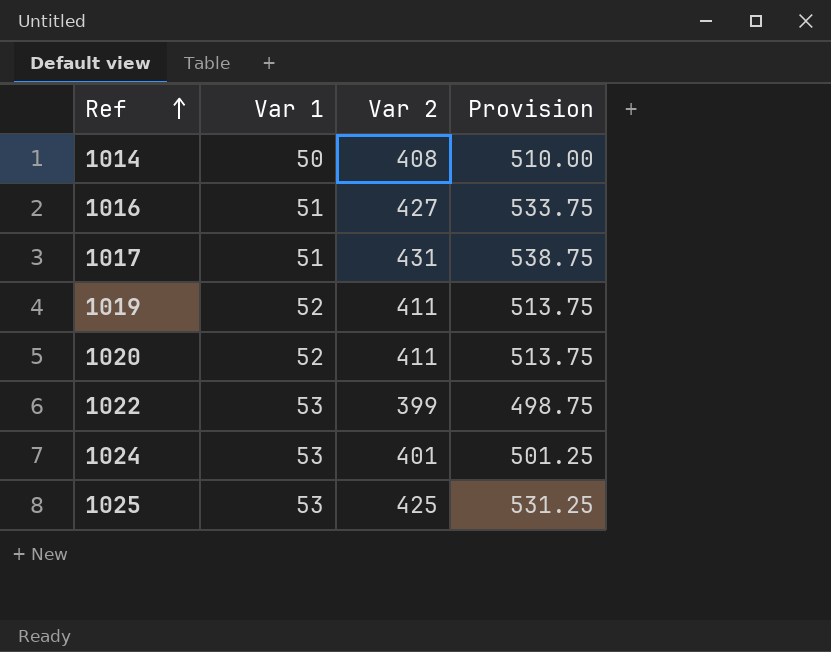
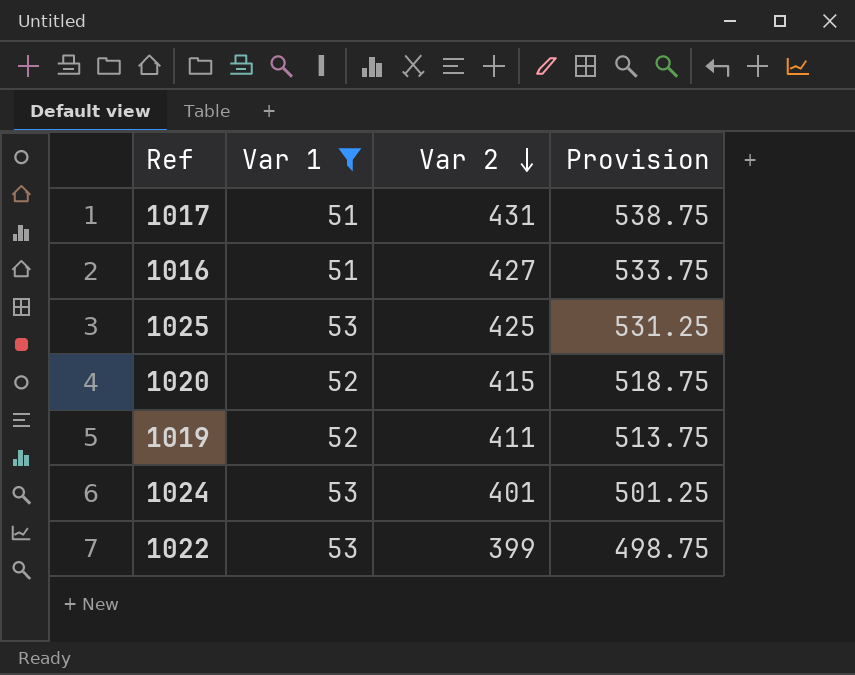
filter: none -> Var 1 != 50
row order: Ref ascending -> Var 2 descending
1020 | Var 2: 411 -> 415
1020 | Provision: 513.75 -> 518.75

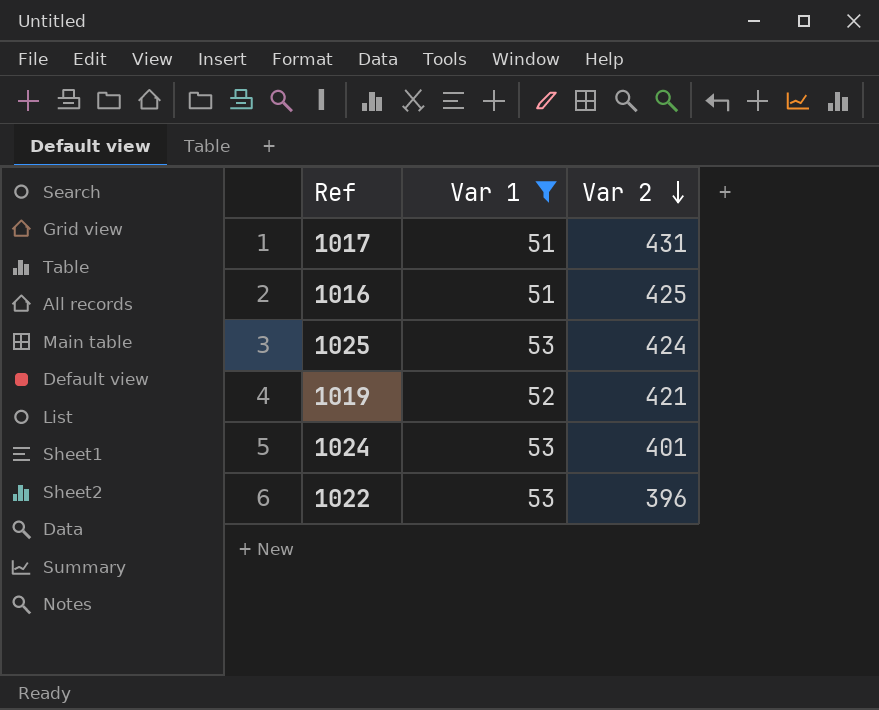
column Provision | formula: [Var 2] * 1.25 -> none
row 1020: 52 | 415 | 518.75 -> none
1016 | Var 2: 427 -> 425
1025 | Var 2: 425 -> 424
1019 | Var 2: 411 -> 421
1022 | Var 2: 399 -> 396

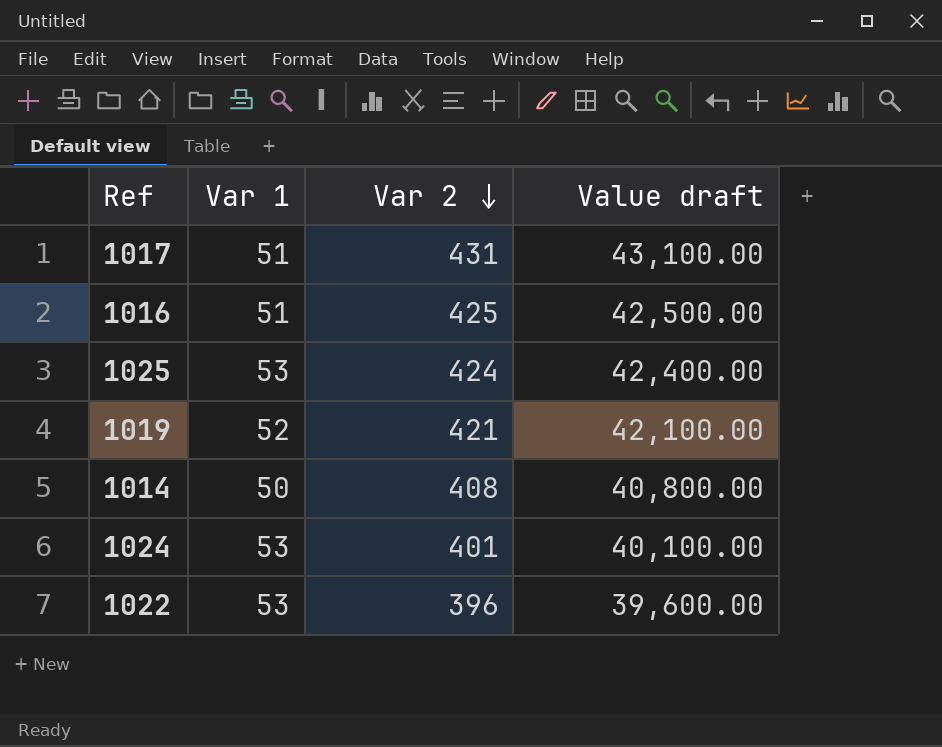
filter: Var 1 != 50 -> none
column Value draft | formula: none -> [Var 2] * 100

